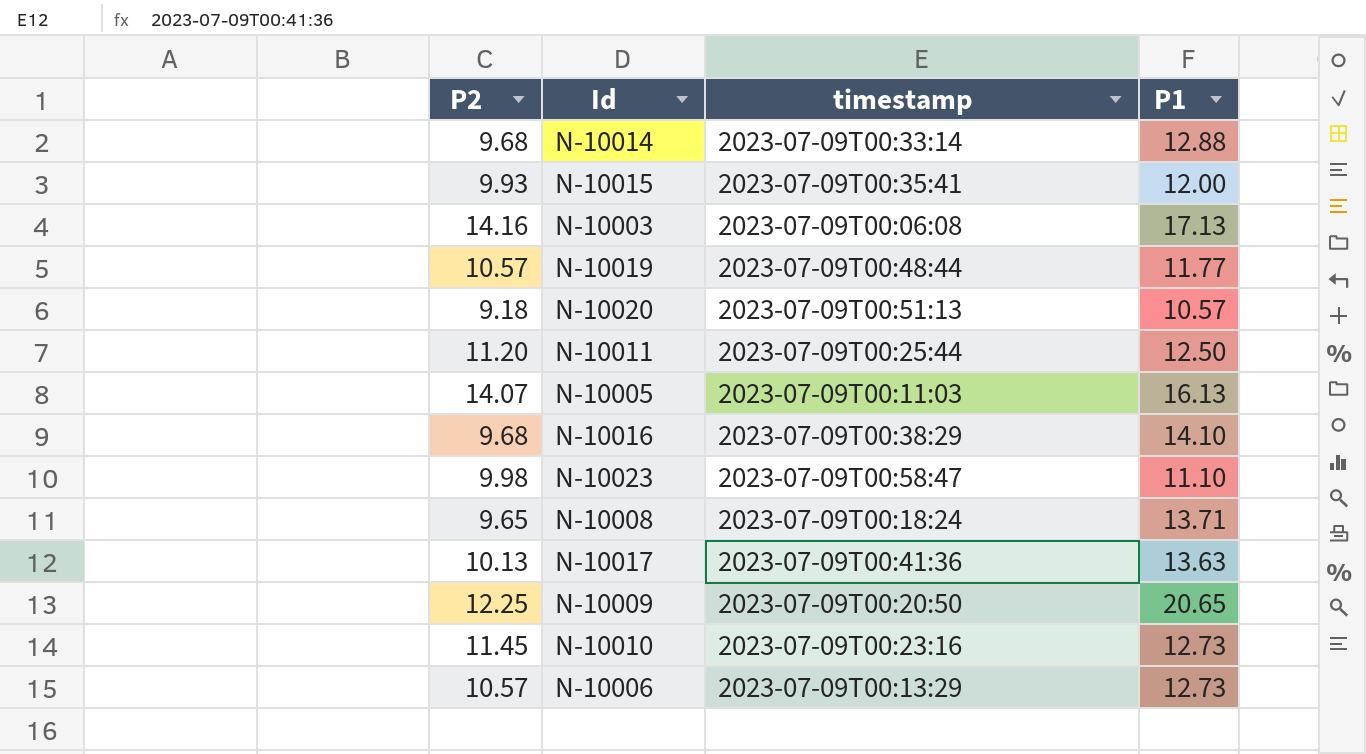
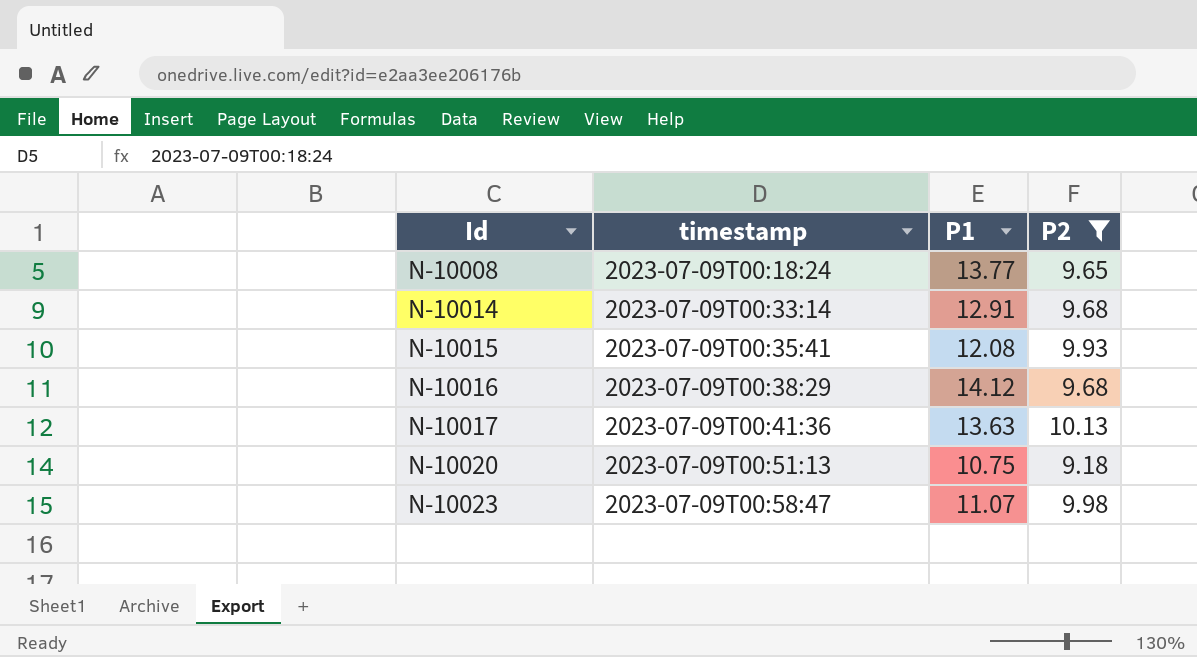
filter: none -> P2 <= 10.13
row order: none -> Id ascending
column P2 | position: 1 -> 4
N-10008 | P1: 13.71 -> 13.77
N-10014 | P1: 12.88 -> 12.91
N-10015 | P1: 12.00 -> 12.08
N-10016 | P1: 14.10 -> 14.12
N-10020 | P1: 10.57 -> 10.75
N-10023 | P1: 11.10 -> 11.07

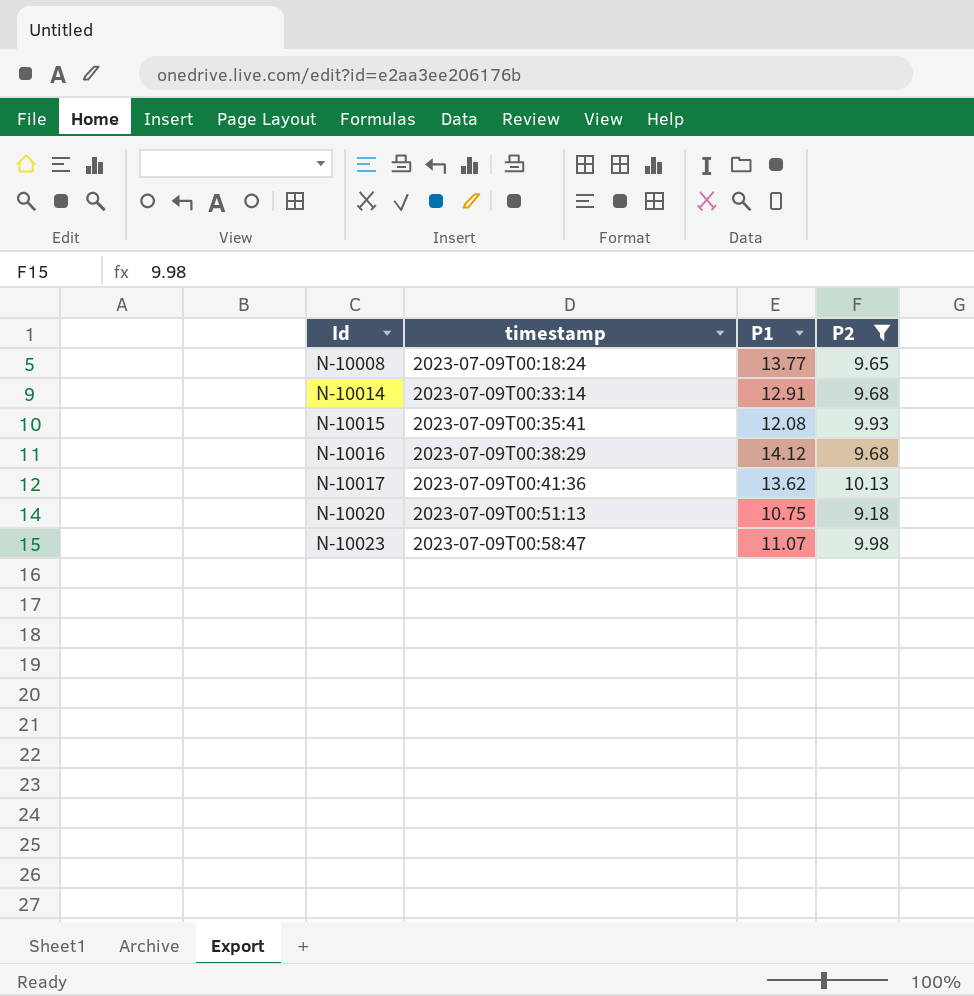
N-10017 | P1: 13.63 -> 13.62

